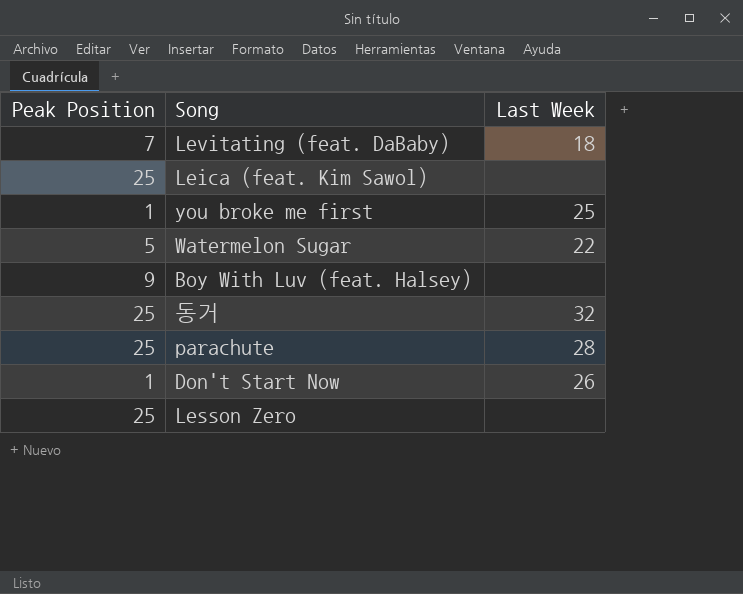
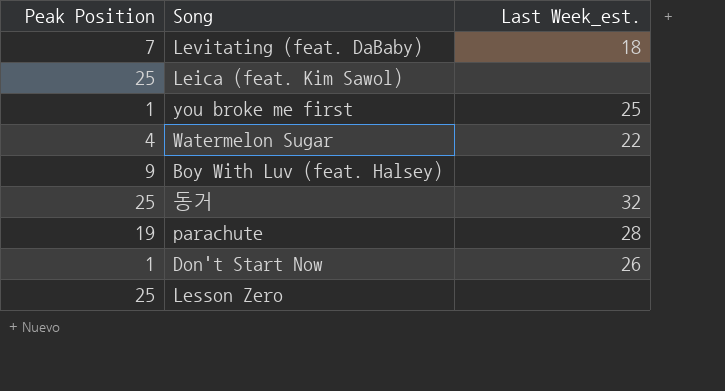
column name: Last Week -> Last Week_est.
Watermelon Sugar | Peak Position: 5 -> 4
parachute | Peak Position: 25 -> 19

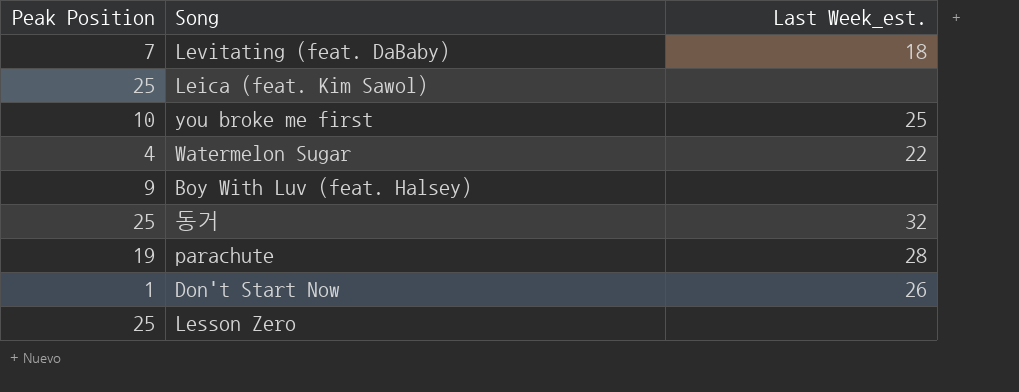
you broke me first | Peak Position: 1 -> 10

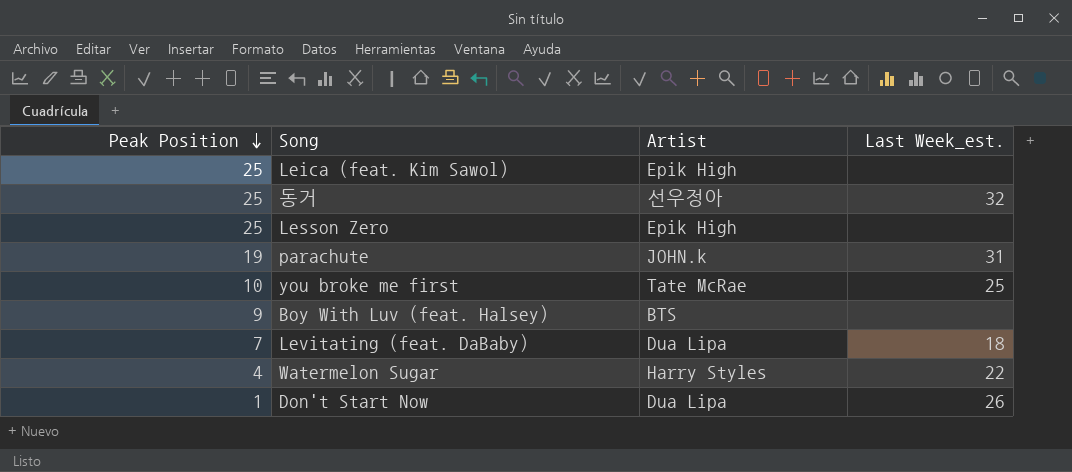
row order: none -> Peak Position descending
column Artist | position: none -> 3
parachute | Last Week_est.: 28 -> 31

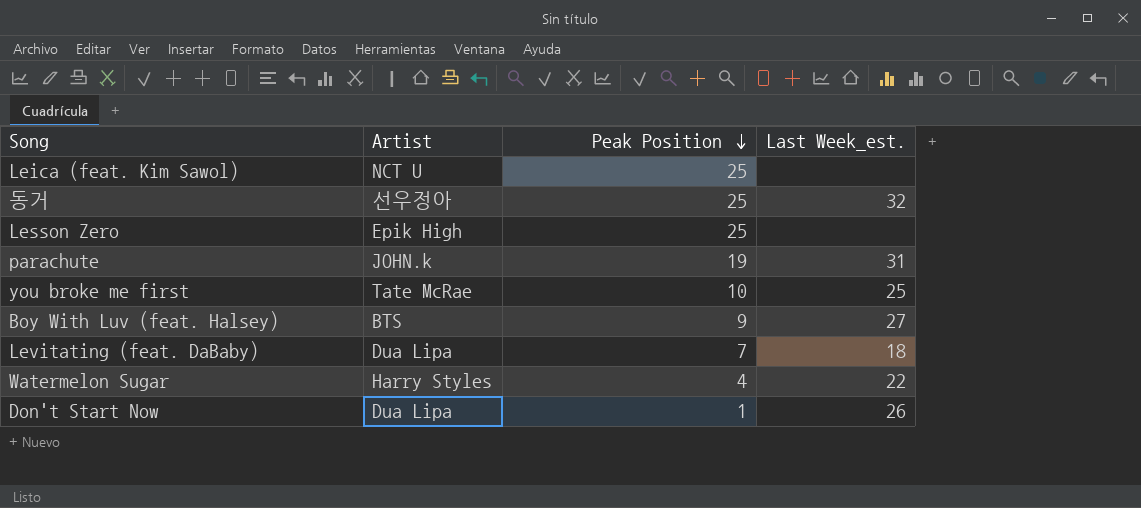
column Peak Position | position: 1 -> 3
Leica (feat. Kim Sawol) | Artist: Epik High -> NCT U
Boy With Luv (feat. Halsey) | Last Week_est.: none -> 27

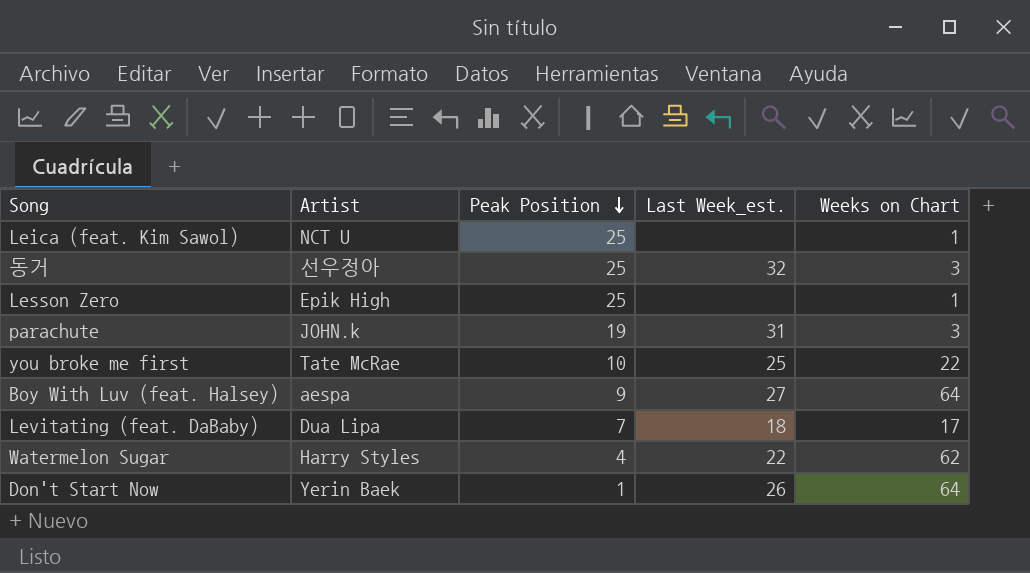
column Weeks on Chart | position: none -> 5
Boy With Luv (feat. Halsey) | Artist: BTS -> aespa
Don't Start Now | Artist: Dua Lipa -> Yerin Baek

